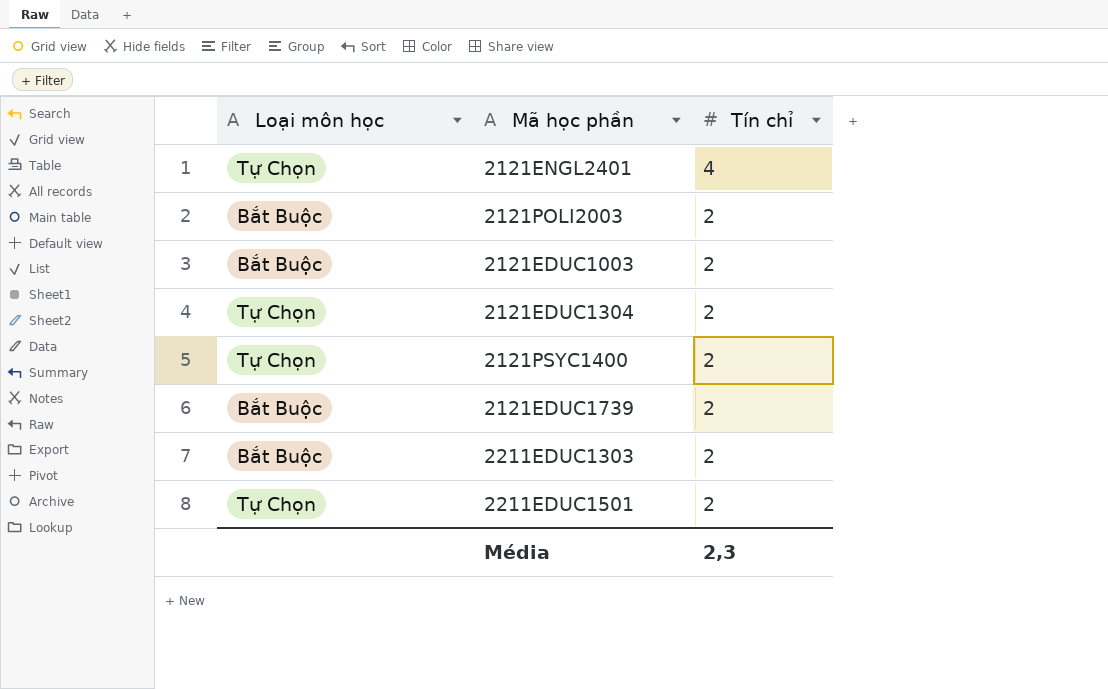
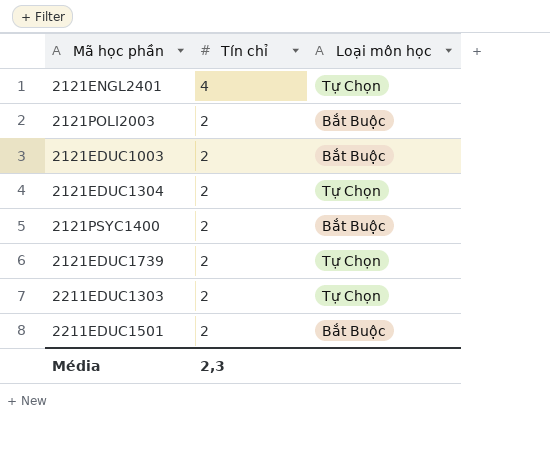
column Loại môn học | position: 1 -> 3
2121PSYC1400 | Loại môn học: Tự Chọn -> Bắt Buộc
2121EDUC1739 | Loại môn học: Bắt Buộc -> Tự Chọn
2211EDUC1303 | Loại môn học: Bắt Buộc -> Tự Chọn
2211EDUC1501 | Loại môn học: Tự Chọn -> Bắt Buộc

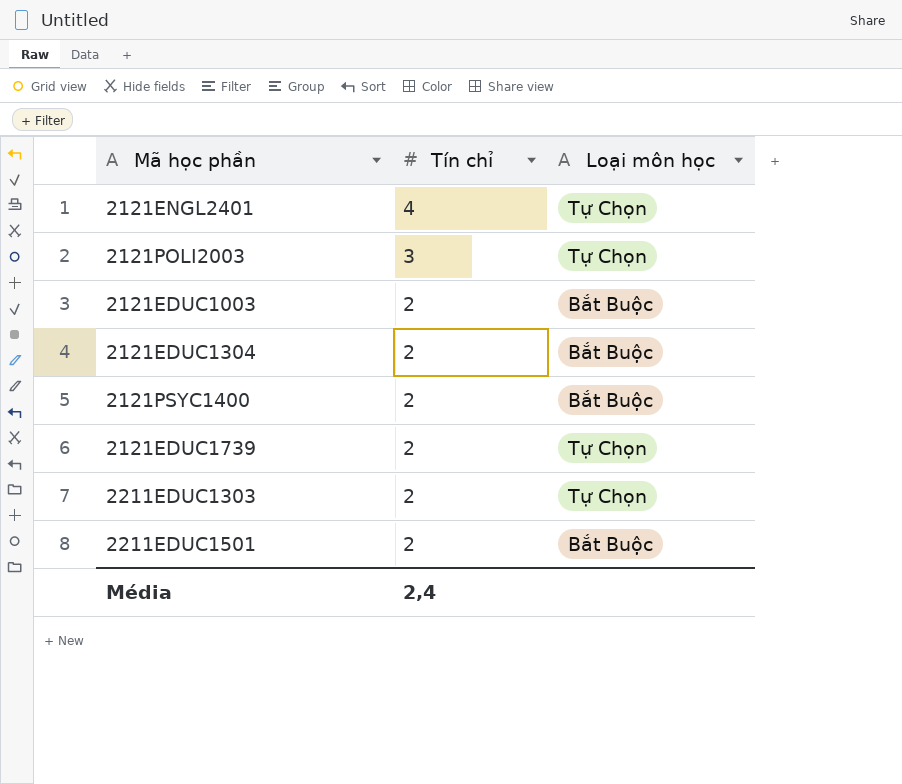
2121POLI2003 | Tín chỉ: 2 -> 3
2121POLI2003 | Loại môn học: Bắt Buộc -> Tự Chọn
2121EDUC1304 | Loại môn học: Tự Chọn -> Bắt Buộc
Média | Tín chỉ: 2,3 -> 2,4

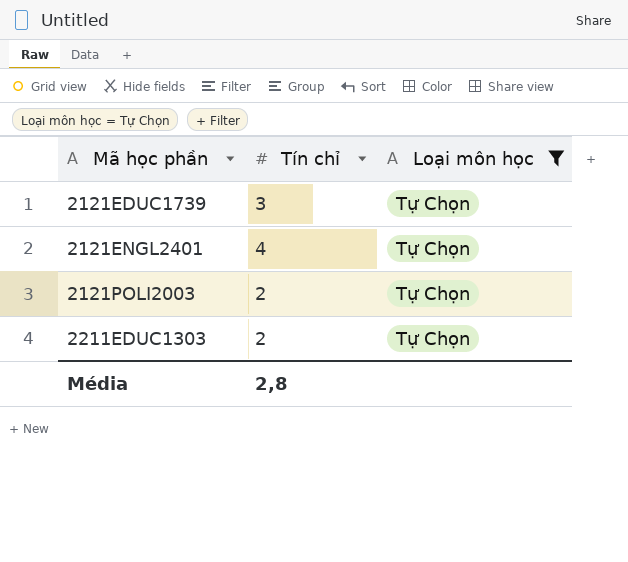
filter: none -> Loại môn học = Tự Chọn
row order: Tín chỉ descending -> Mã học phần ascending
2121EDUC1739 | Tín chỉ: 2 -> 3
2121POLI2003 | Tín chỉ: 3 -> 2
Média | Tín chỉ: 2,4 -> 2,8

